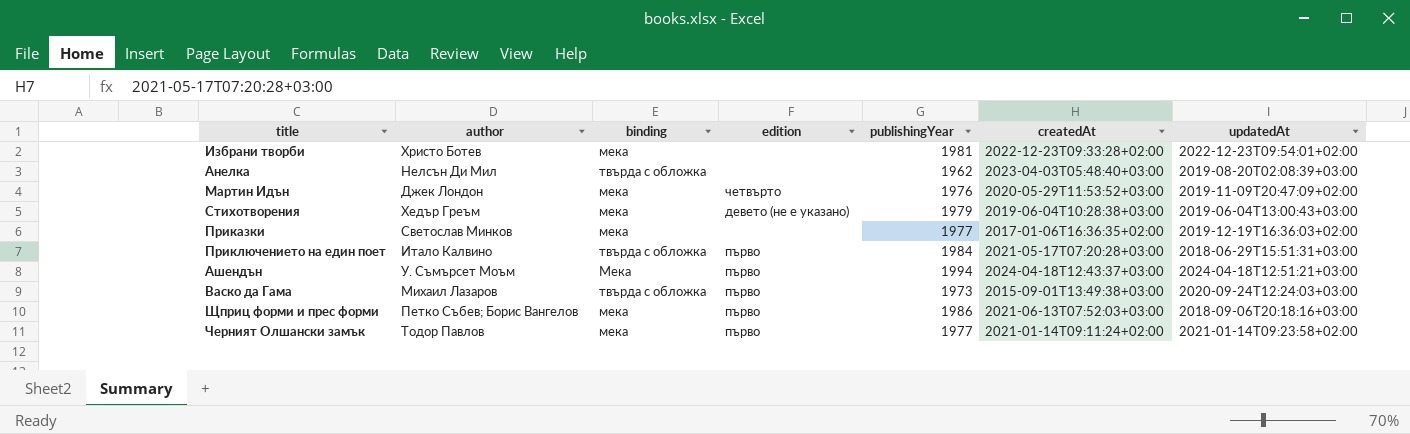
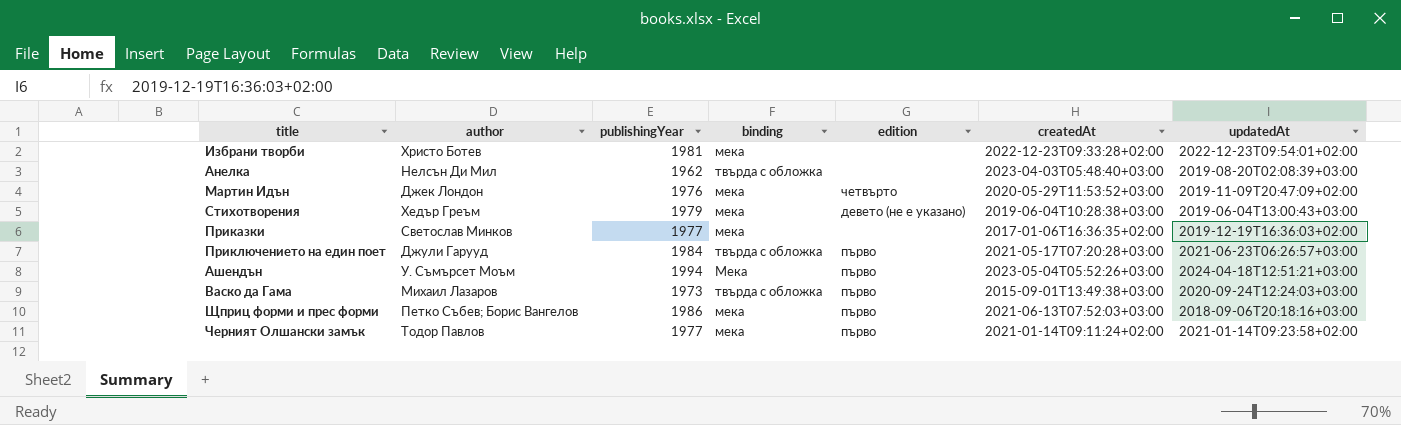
column publishingYear | position: 5 -> 3
Приключението на един поет | author: Итало Калвино -> Джули Гарууд
Приключението на един поет | updatedAt: 2018-06-29T15:51:31+03:00 -> 2021-06-23T06:26:57+03:00
Ашендън | createdAt: 2024-04-18T12:43:37+03:00 -> 2023-05-04T05:52:26+03:00

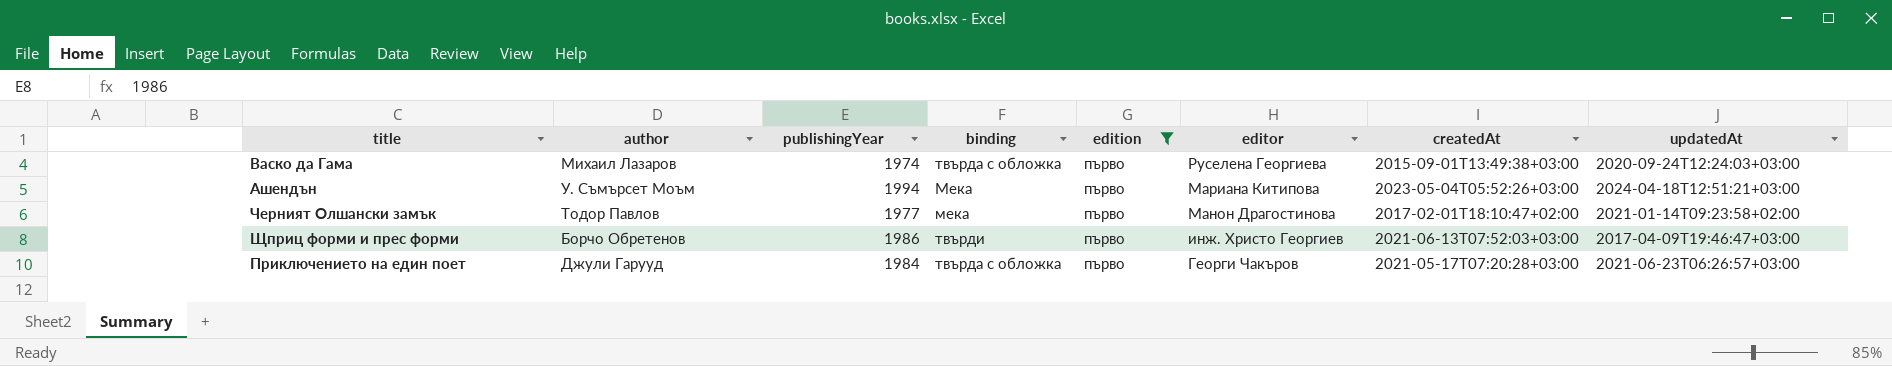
filter: none -> edition = първо
row order: none -> editor descending
column editor | position: none -> 6
Васко да Гама | publishingYear: 1973 -> 1974
Черният Олшански замък | createdAt: 2021-01-14T09:11:24+02:00 -> 2017-02-01T18:10:47+02:00
Щприц форми и прес форми | author: Петко Събев; Борис Вангелов -> Борчо Обретенов
Щприц форми и прес форми | binding: мека -> твърди
Щприц форми и прес форми | updatedAt: 2018-09-06T20:18:16+03:00 -> 2017-04-09T19:46:47+03:00

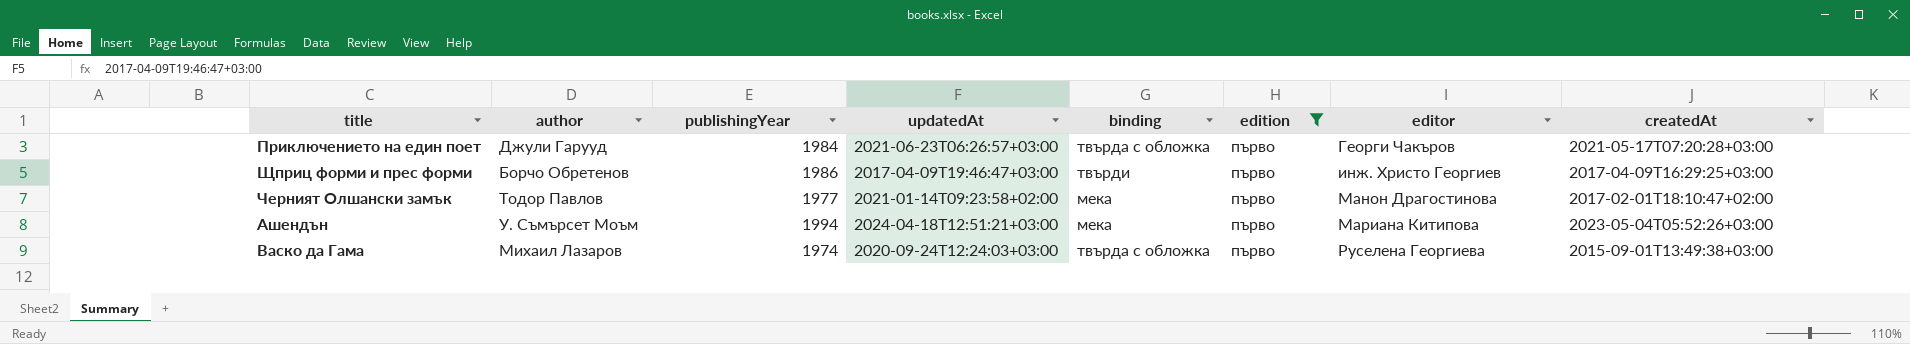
row order: editor descending -> editor ascending
column updatedAt | position: 8 -> 4
Щприц форми и прес форми | createdAt: 2021-06-13T07:52:03+03:00 -> 2017-04-09T16:29:25+03:00
Ашендън | binding: Мека -> мека

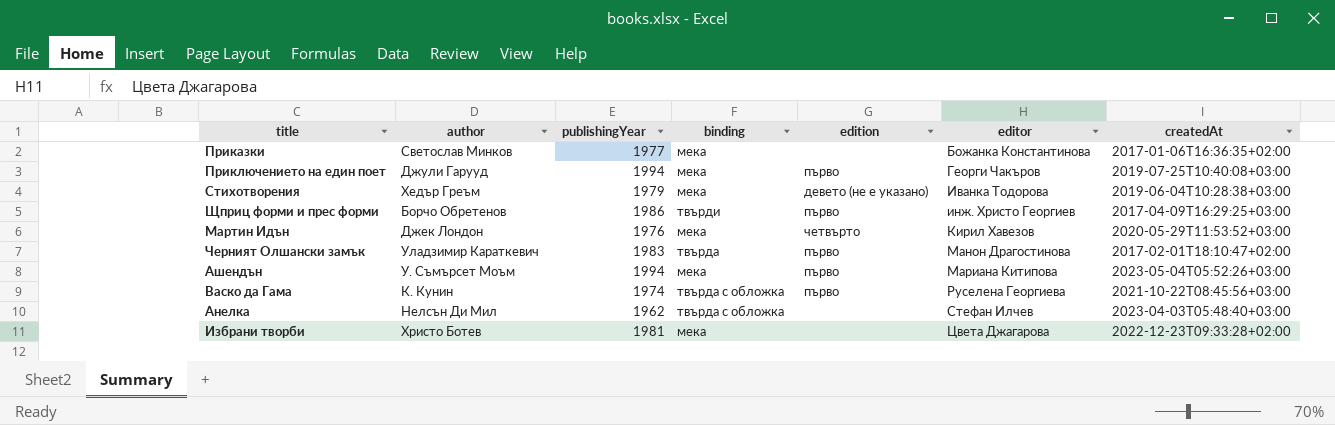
filter: edition = първо -> none
column updatedAt | position: 4 -> none
Приключението на един поет | publishingYear: 1984 -> 1994
Приключението на един поет | binding: твърда с обложка -> мека
Приключението на един поет | createdAt: 2021-05-17T07:20:28+03:00 -> 2019-07-25T10:40:08+03:00
Черният Олшански замък | author: Тодор Павлов -> Уладзимир Караткевич
Черният Олшански замък | publishingYear: 1977 -> 1983
Черният Олшански замък | binding: мека -> твърда
Васко да Гама | author: Михаил Лазаров -> К. Кунин
Васко да Гама | createdAt: 2015-09-01T13:49:38+03:00 -> 2021-10-22T08:45:56+03:00

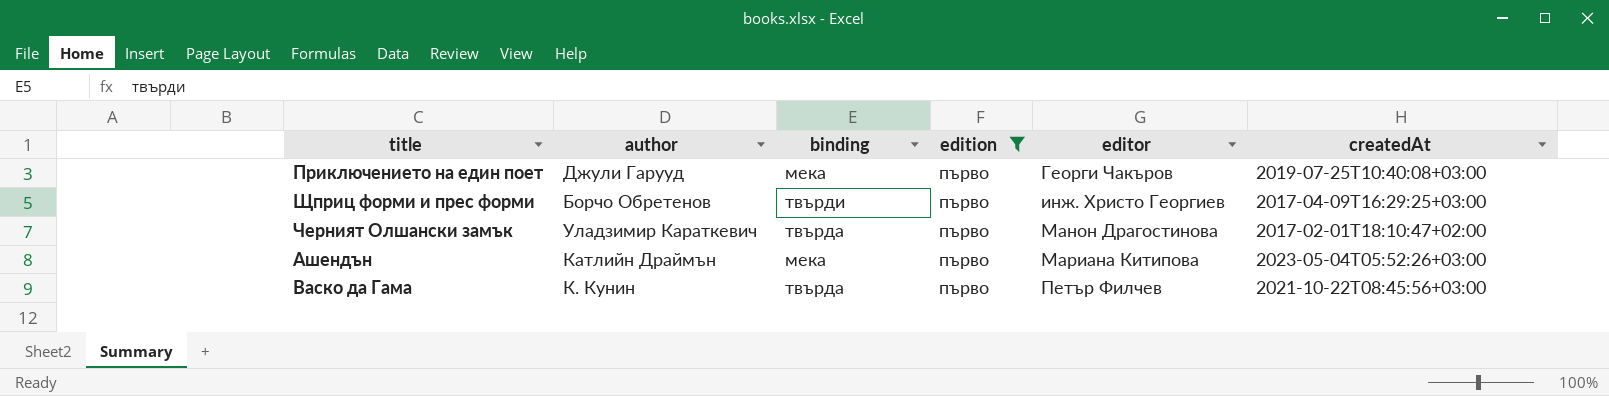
filter: none -> edition = първо
column publishingYear | position: 3 -> none
Ашендън | author: У. Съмърсет Моъм -> Катлийн Драймън
Васко да Гама | binding: твърда с обложка -> твърда
Васко да Гама | editor: Руселена Георгиева -> Петър Филчев

